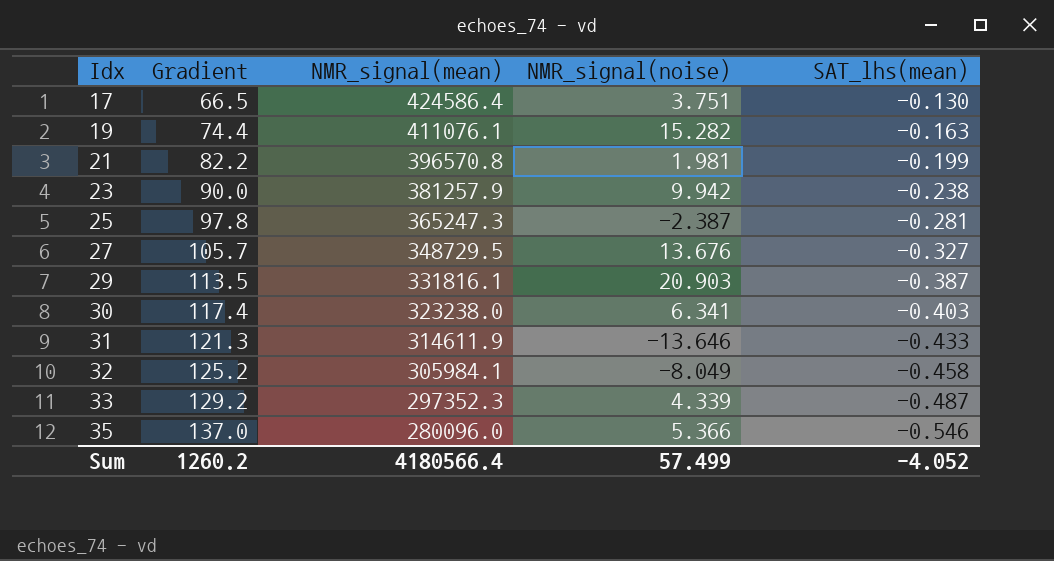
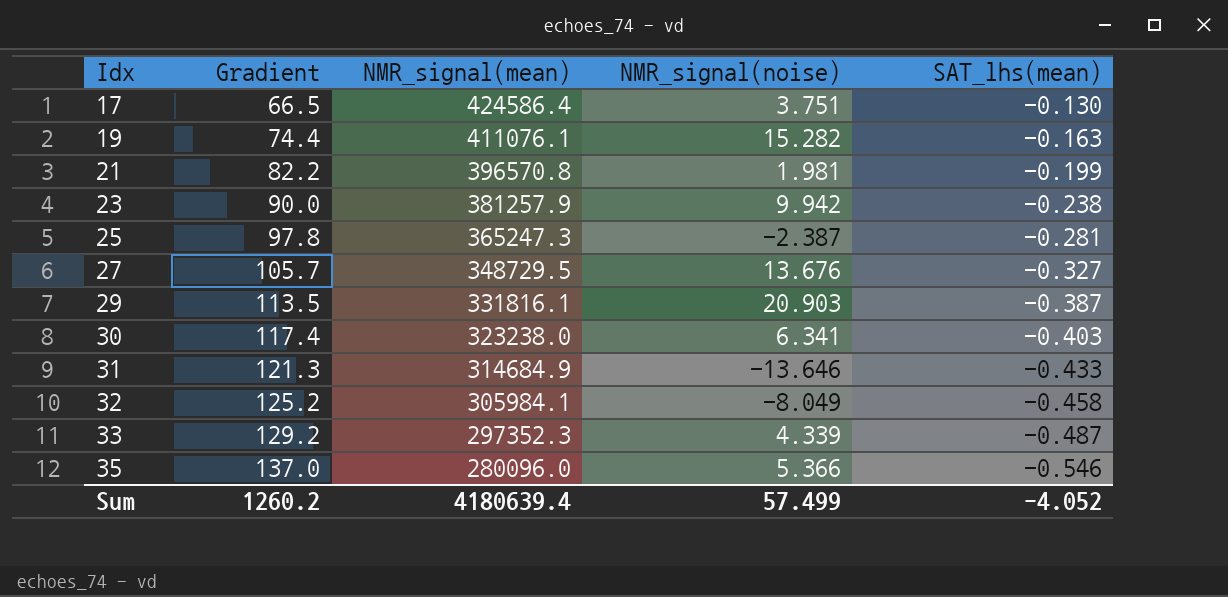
31 | NMR_signal(mean): 314611.9 -> 314684.9
Sum | NMR_signal(mean): 4180566.4 -> 4180639.4

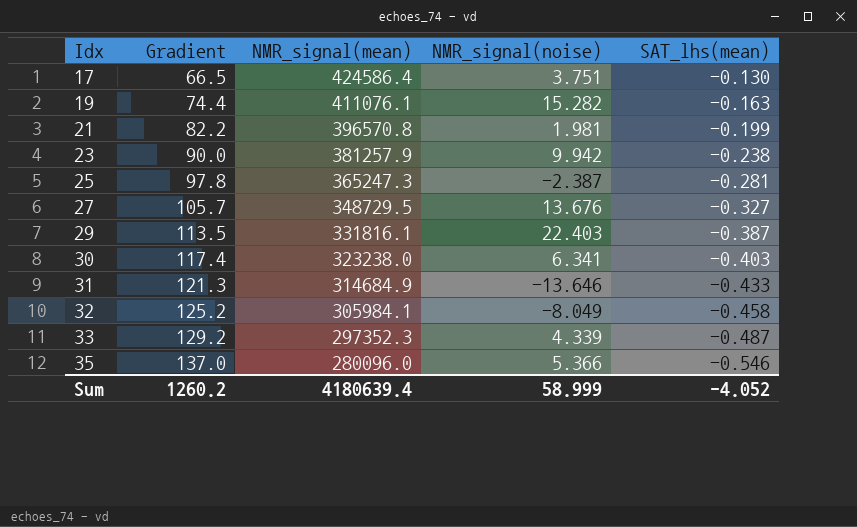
29 | NMR_signal(noise): 20.903 -> 22.403
Sum | NMR_signal(noise): 57.499 -> 58.999

